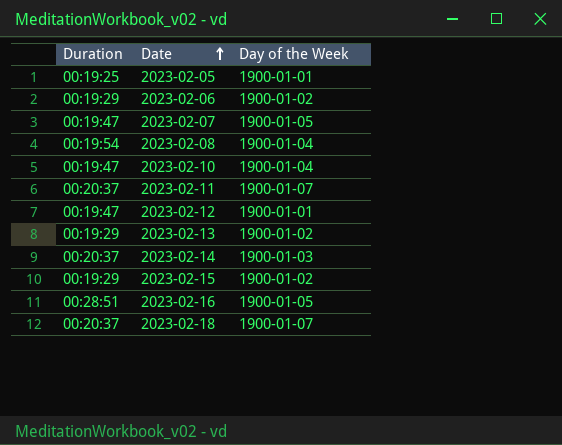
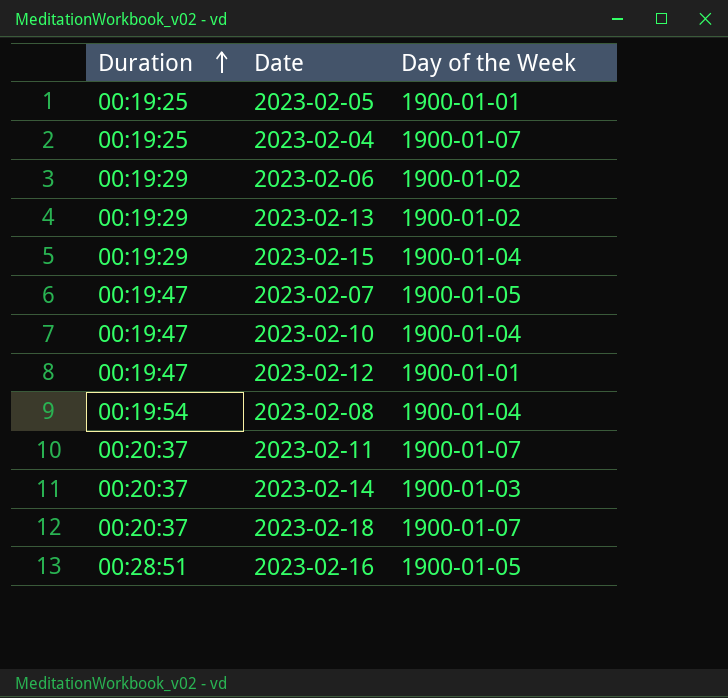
row order: Date ascending -> Duration ascending
row 2023-02-04: none -> 00:19:25 | 1900-01-07
2023-02-15 | Day of the Week: 1900-01-02 -> 1900-01-04

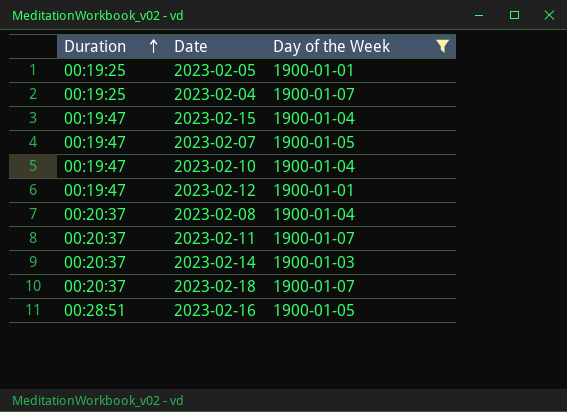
filter: none -> Day of the Week != 1900-01-02
2023-02-15 | Duration: 00:19:29 -> 00:19:47
2023-02-08 | Duration: 00:19:54 -> 00:20:37

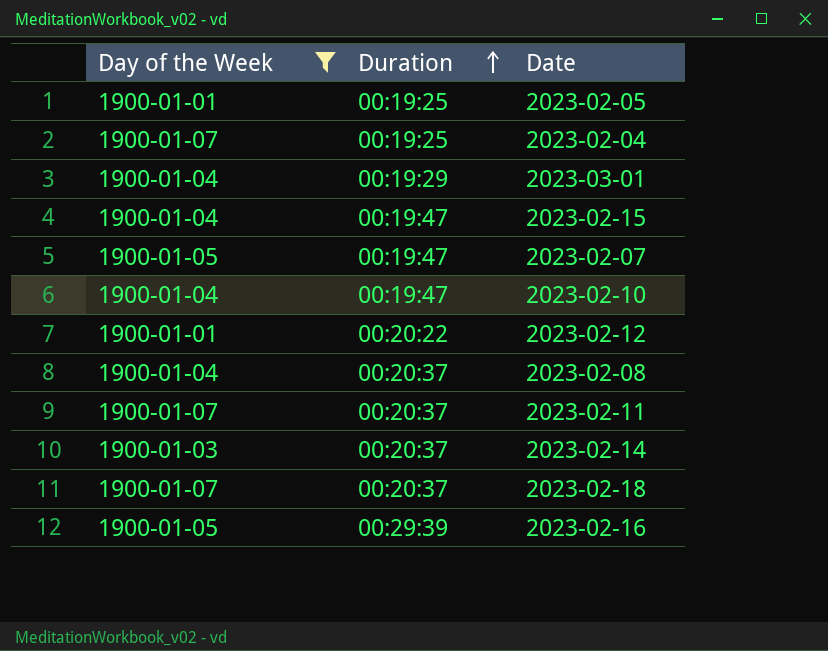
column Day of the Week | position: 3 -> 1
row 2023-03-01: none -> 1900-01-04 | 00:19:29
2023-02-12 | Duration: 00:19:47 -> 00:20:22
2023-02-16 | Duration: 00:28:51 -> 00:29:39

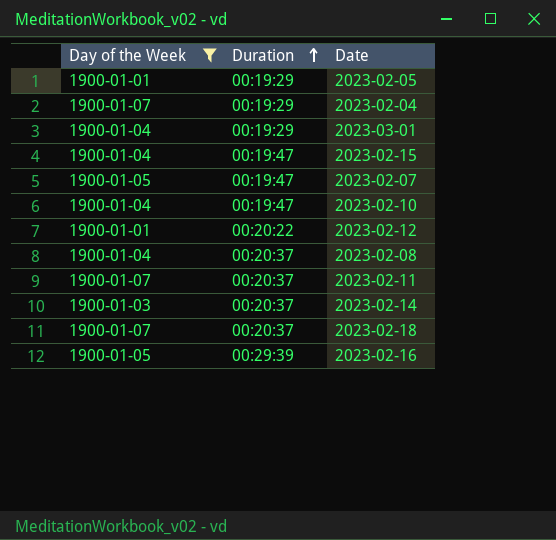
2023-02-05 | Duration: 00:19:25 -> 00:19:29
2023-02-04 | Duration: 00:19:25 -> 00:19:29

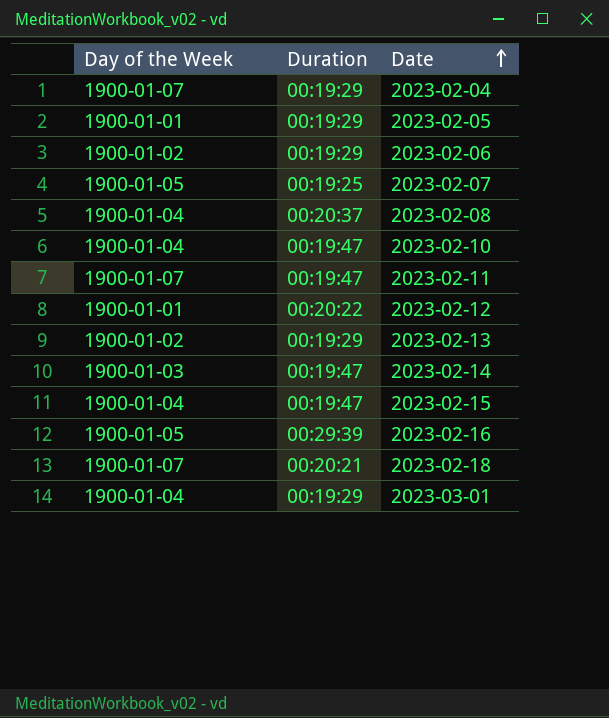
filter: Day of the Week != 1900-01-02 -> none
row order: Duration ascending -> Date ascending
2023-02-07 | Duration: 00:19:47 -> 00:19:25
2023-02-11 | Duration: 00:20:37 -> 00:19:47
2023-02-14 | Duration: 00:20:37 -> 00:19:47
2023-02-18 | Duration: 00:20:37 -> 00:20:21

